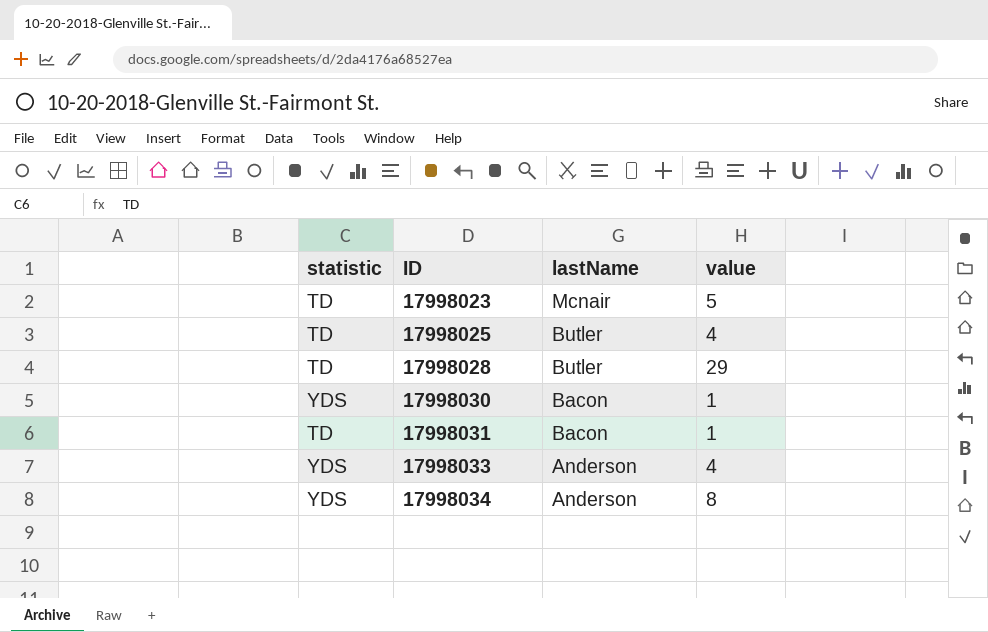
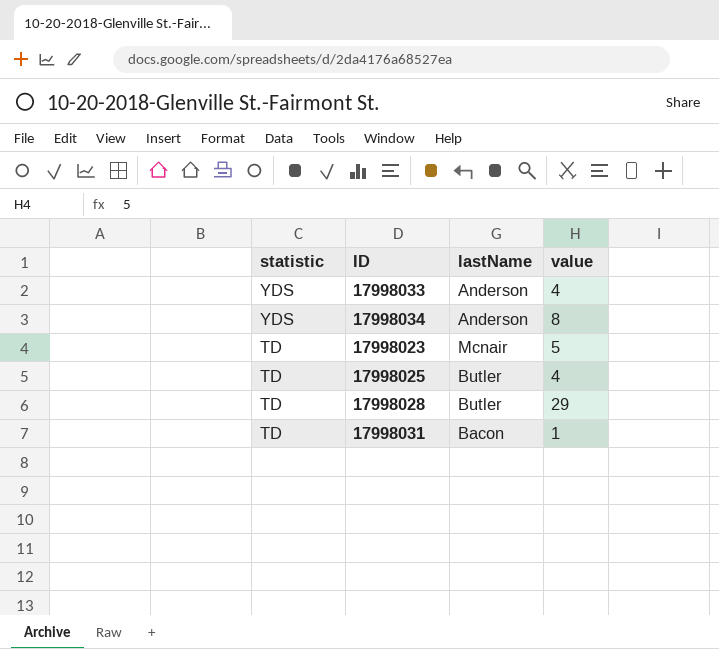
row order: ID ascending -> statistic descending
row 17998030: YDS | Bacon | 1 -> none

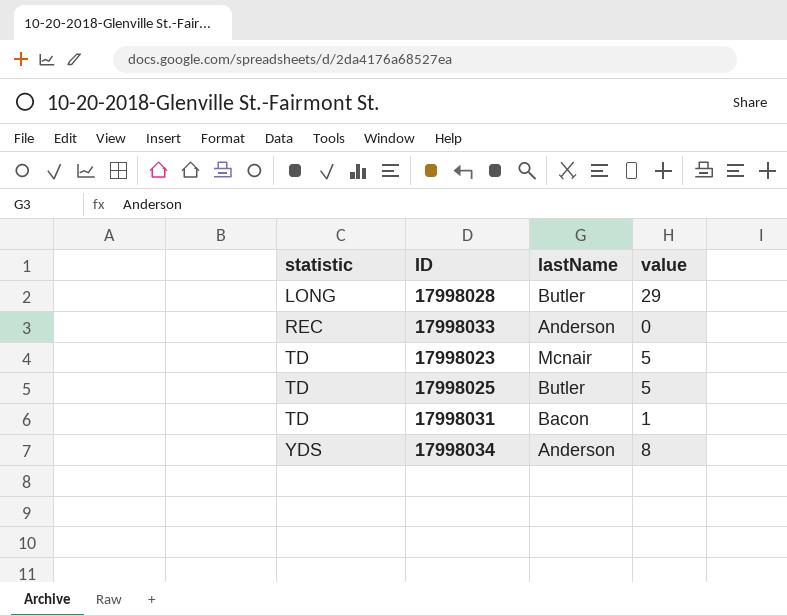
row order: statistic descending -> statistic ascending
17998028 | statistic: TD -> LONG
17998033 | statistic: YDS -> REC
17998033 | value: 4 -> 0
17998025 | value: 4 -> 5

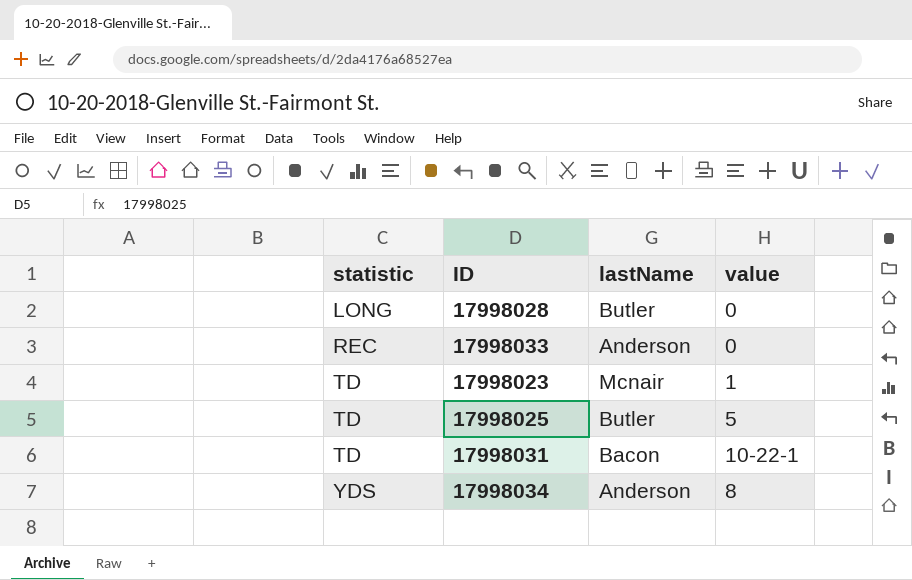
17998028 | value: 29 -> 0
17998023 | value: 5 -> 1
17998031 | value: 1 -> 10-22-1

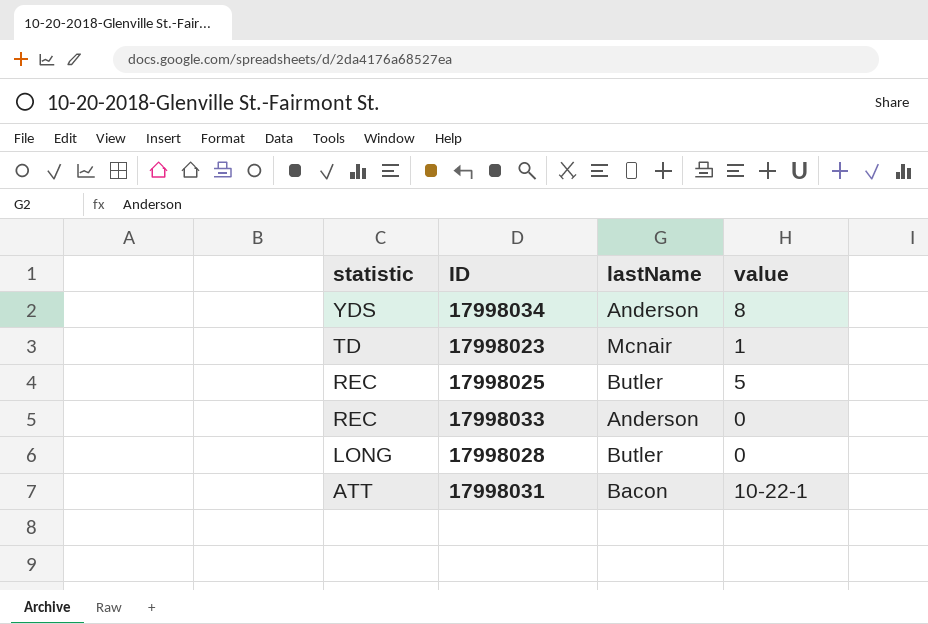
row order: statistic ascending -> statistic descending
17998025 | statistic: TD -> REC
17998031 | statistic: TD -> ATT

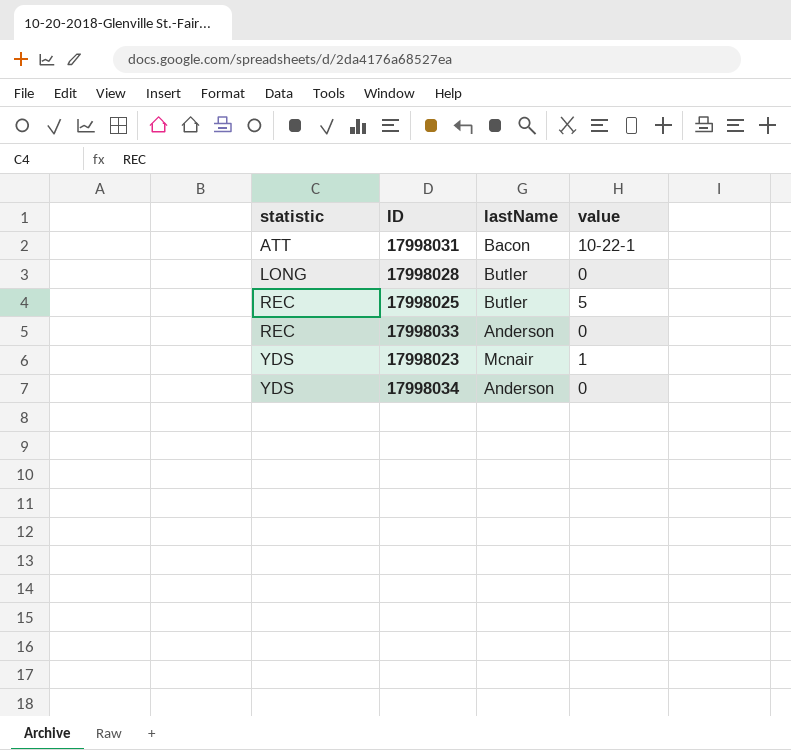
row order: statistic descending -> statistic ascending
17998023 | statistic: TD -> YDS
17998034 | value: 8 -> 0

